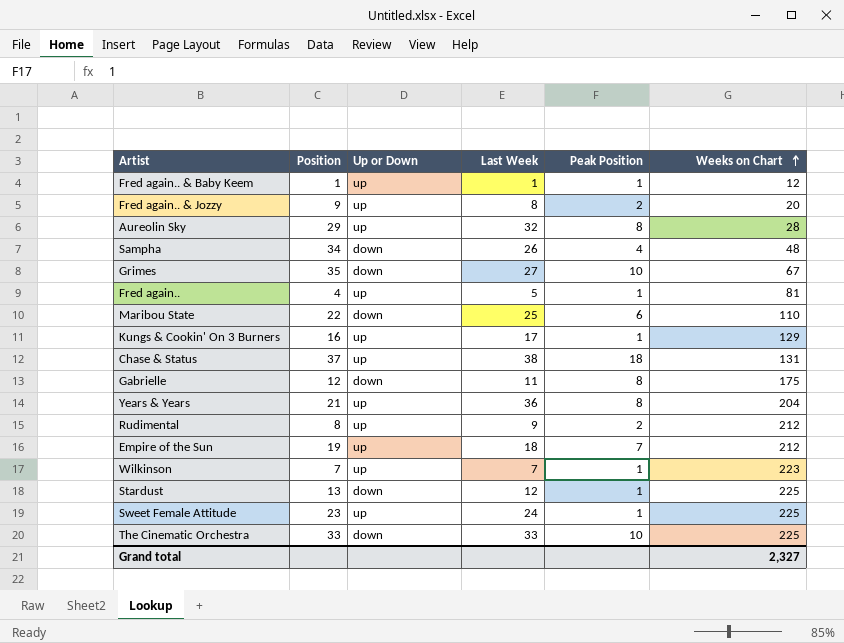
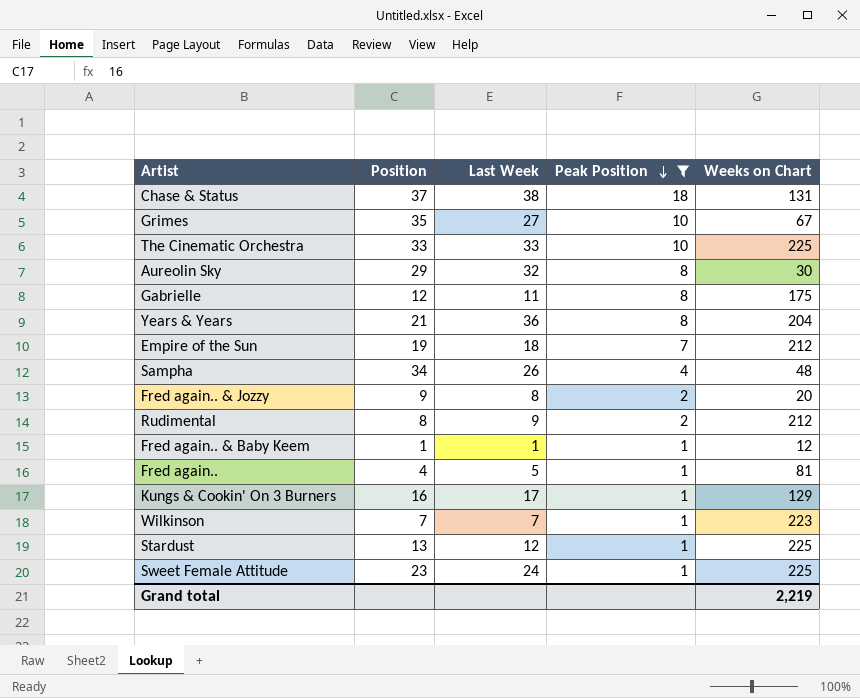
filter: none -> Peak Position != 6
row order: Weeks on Chart ascending -> Peak Position descending
column Up or Down | position: 3 -> none
Aureolin Sky | Weeks on Chart: 28 -> 30
Grand total | Weeks on Chart: 2,327 -> 2,219

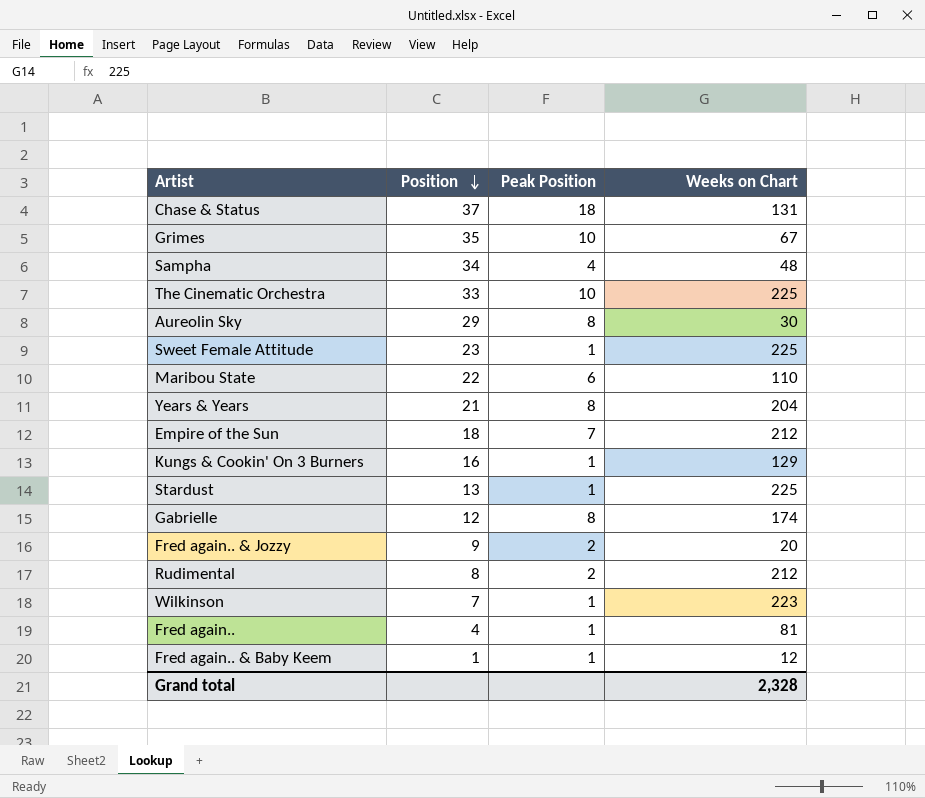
filter: Peak Position != 6 -> none
row order: Peak Position descending -> Position descending
column Last Week | position: 3 -> none
Empire of the Sun | Position: 19 -> 18
Gabrielle | Weeks on Chart: 175 -> 174
Grand total | Weeks on Chart: 2,219 -> 2,328

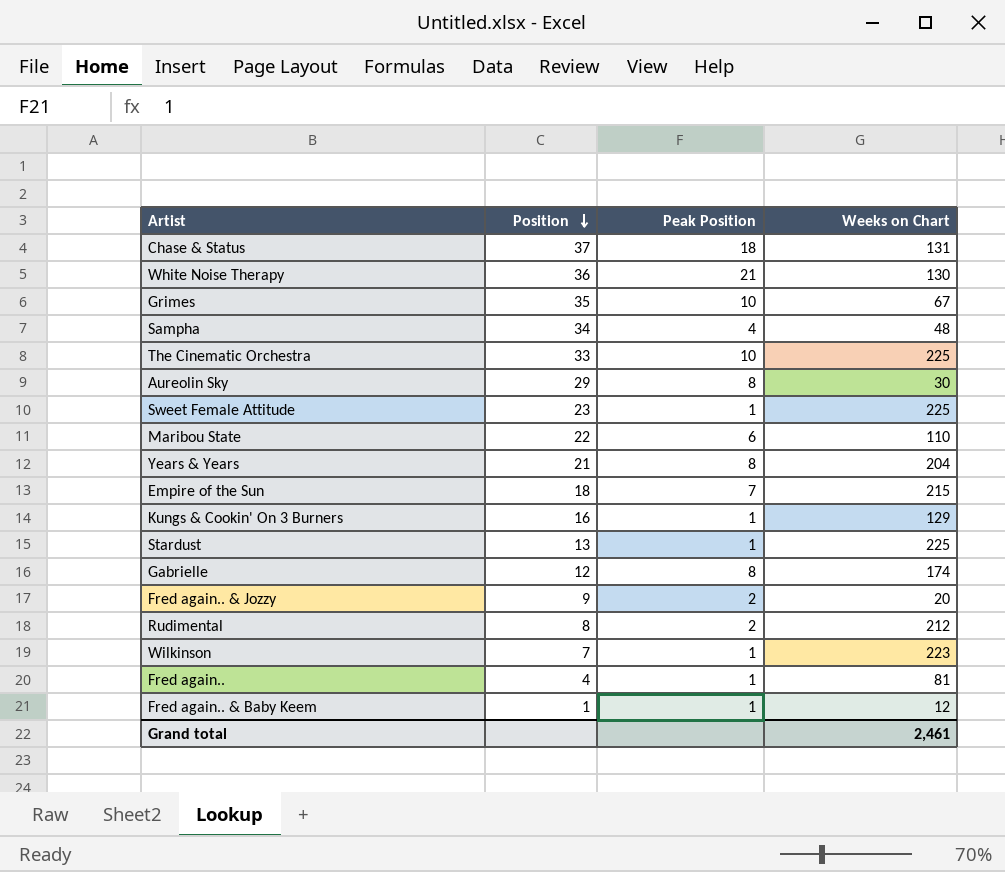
row White Noise Therapy: none -> 36 | 21 | 130
Empire of the Sun | Weeks on Chart: 212 -> 215
Grand total | Weeks on Chart: 2,328 -> 2,461

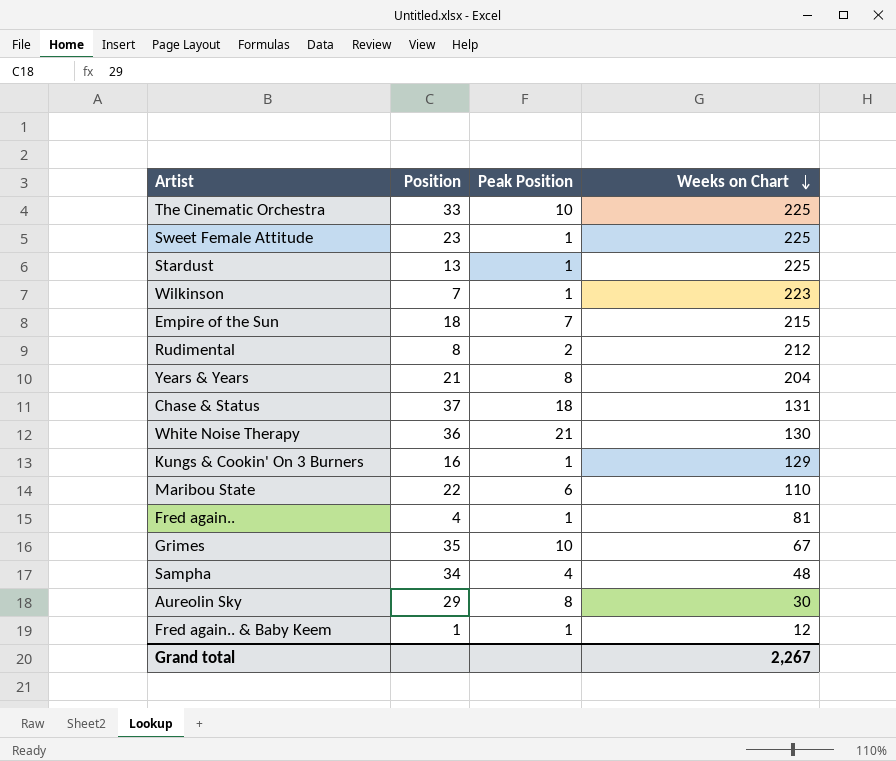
row order: Position descending -> Weeks on Chart descending
row Gabrielle: 12 | 8 | 174 -> none
row Fred again.. & Jozzy: 9 | 2 | 20 -> none
Grand total | Weeks on Chart: 2,461 -> 2,267

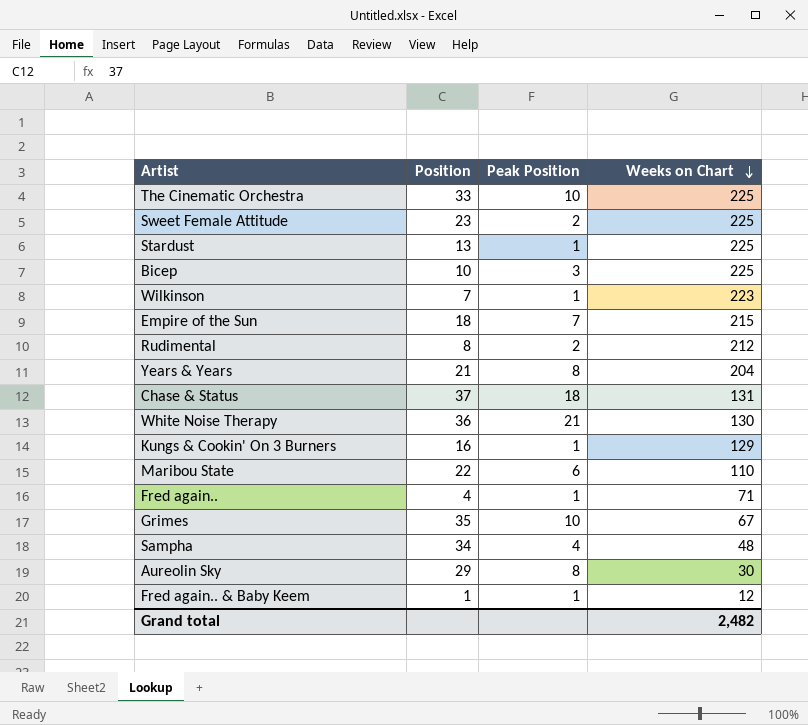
Sweet Female Attitude | Peak Position: 1 -> 2
row Bicep: none -> 10 | 3 | 225
Fred again.. | Weeks on Chart: 81 -> 71
Grand total | Weeks on Chart: 2,267 -> 2,482

